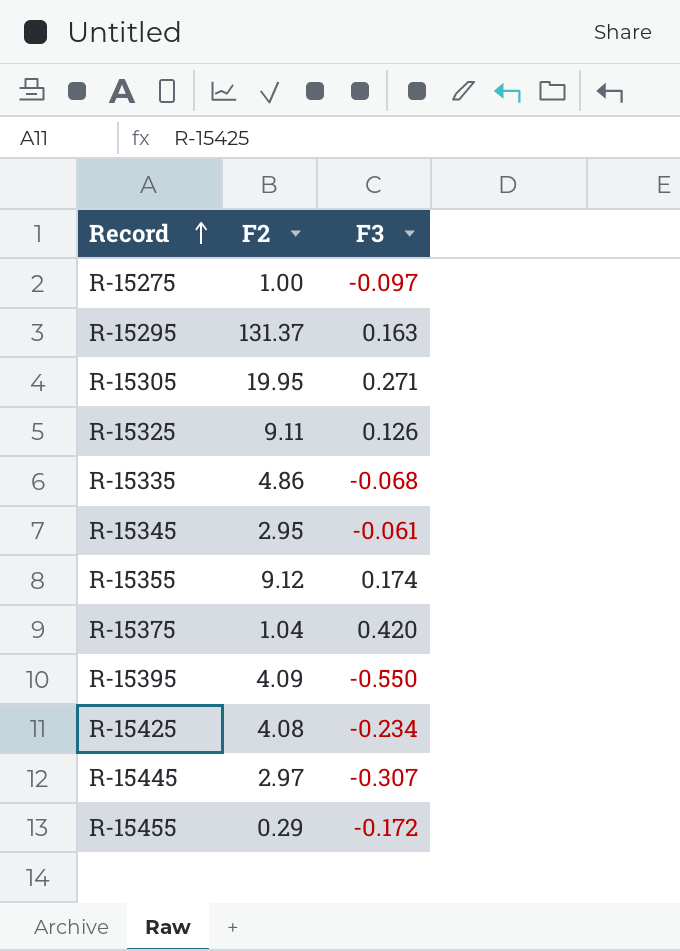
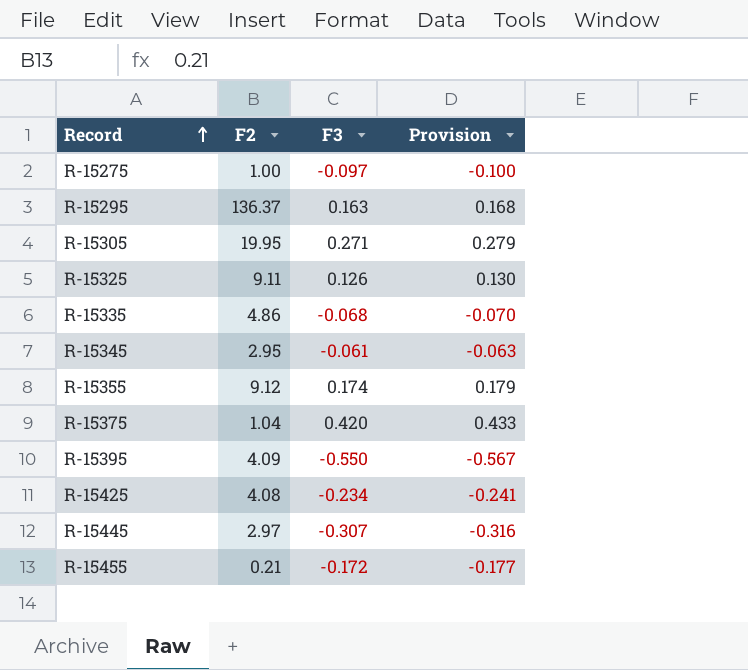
column Provision | formula: none -> [F3] * 1.03
R-15295 | F2: 131.37 -> 136.37
R-15455 | F2: 0.29 -> 0.21

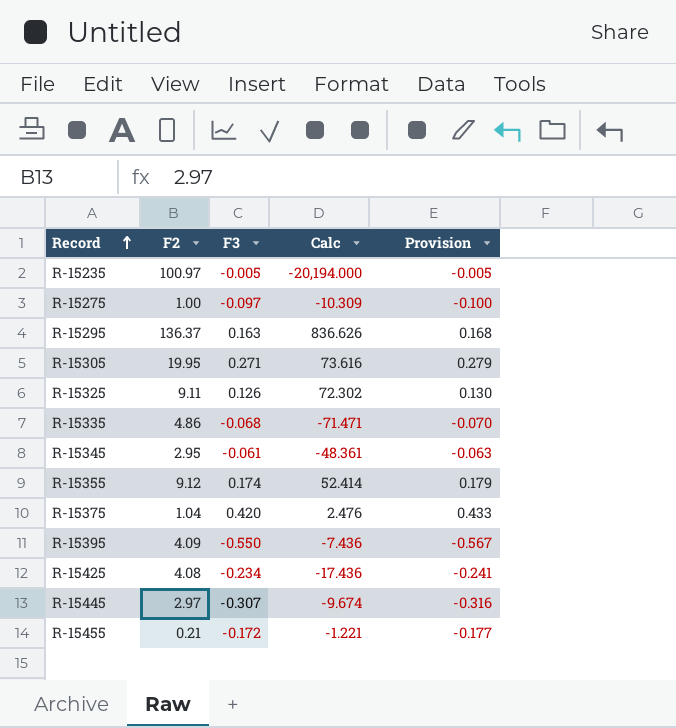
column Calc | formula: none -> [F2] / [F3]
row R-15235: none -> 100.97 | -0.005 | -20,194.000 | -0.005

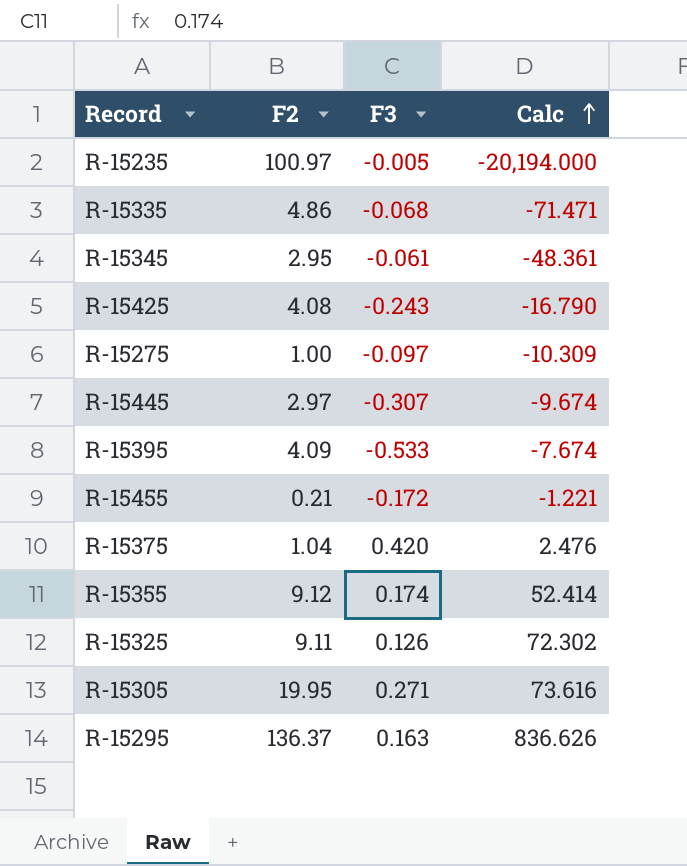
row order: Record ascending -> Calc ascending
column Provision | formula: [F3] * 1.03 -> none
R-15425 | F3: -0.234 -> -0.243
R-15425 | Calc: -17.436 -> -16.790
R-15395 | F3: -0.550 -> -0.533
R-15395 | Calc: -7.436 -> -7.674

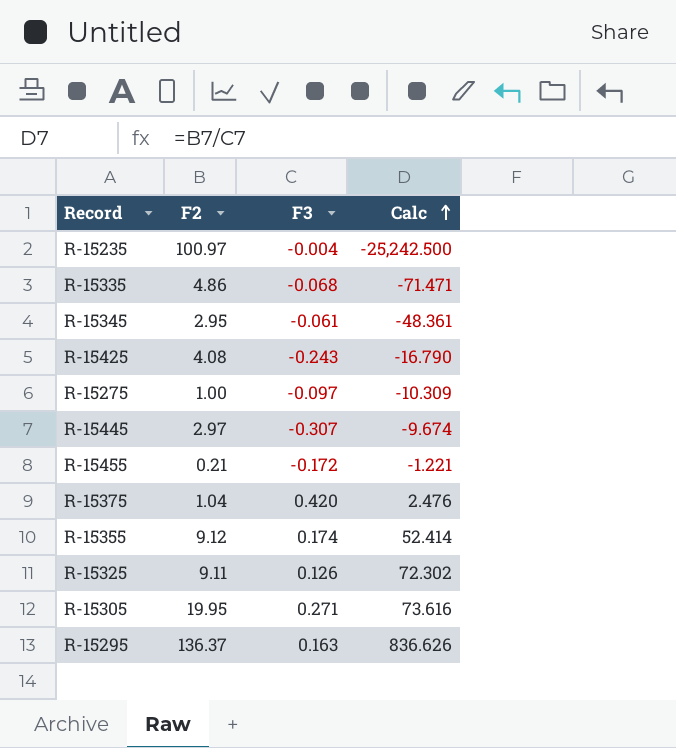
row R-15395: 4.09 | -0.533 | -7.674 -> none
R-15235 | F3: -0.005 -> -0.004
R-15235 | Calc: -20,194.000 -> -25,242.500

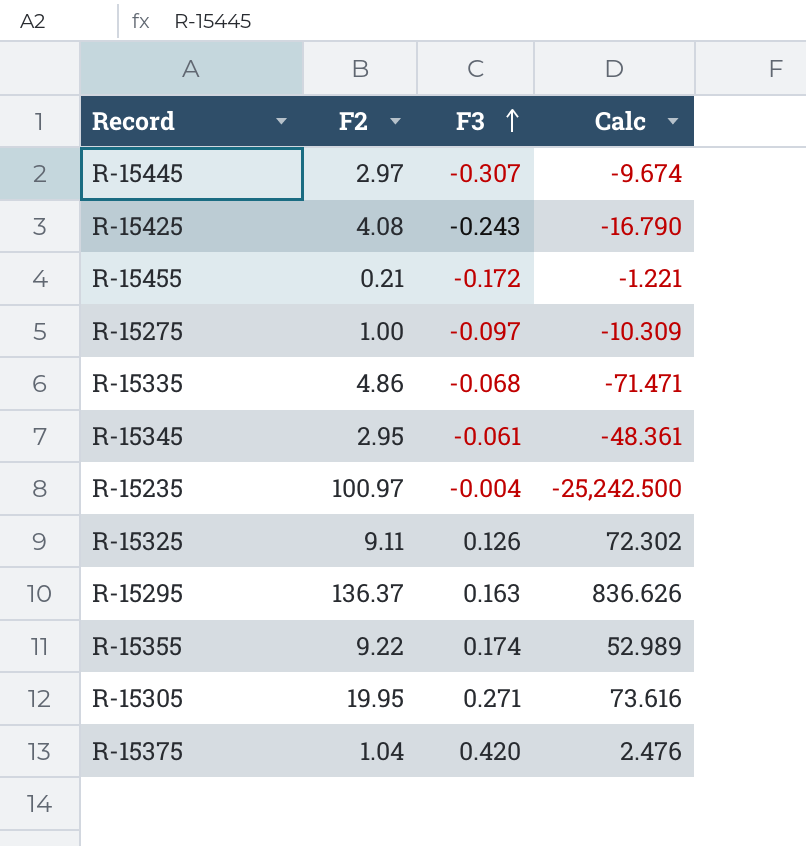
row order: Calc ascending -> F3 ascending
R-15355 | F2: 9.12 -> 9.22
R-15355 | Calc: 52.414 -> 52.989

